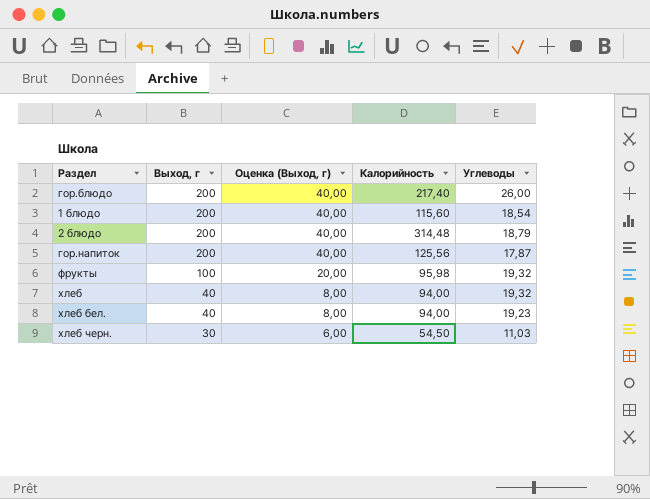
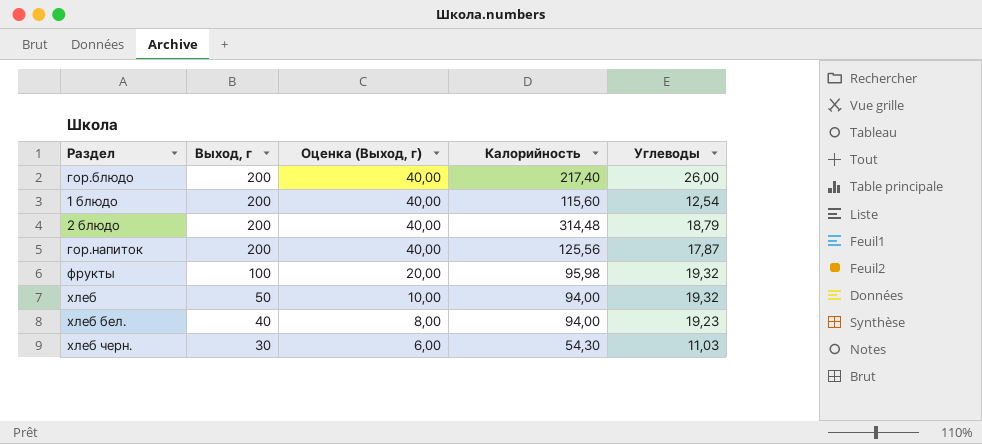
1 блюдо | Углеводы: 18,54 -> 12,54
хлеб | Выход, г: 40 -> 50
хлеб | Оценка (Выход, г): 8,00 -> 10,00
хлеб черн. | Калорийность: 54,50 -> 54,30

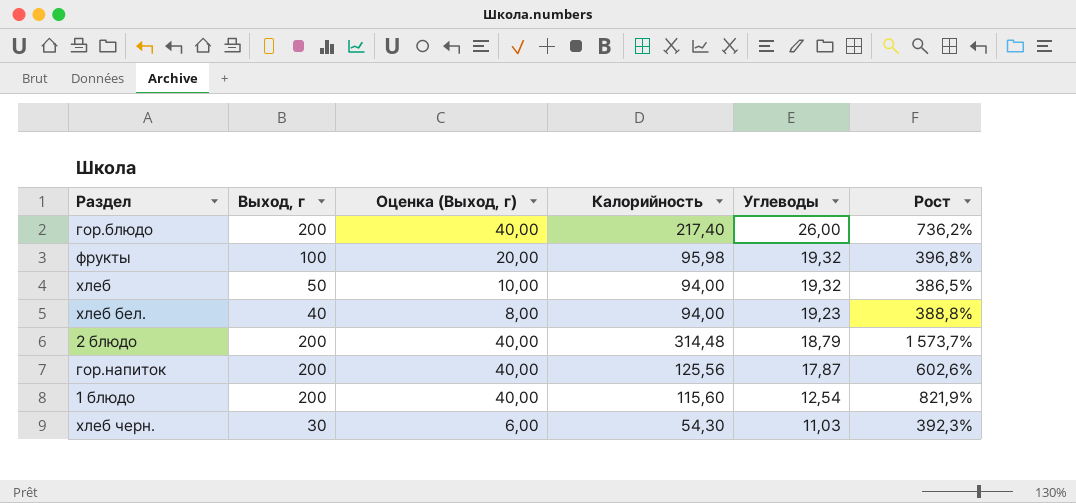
row order: Выход, г descending -> Углеводы descending
column Рост | formula: none -> ([Калорийность] - [Углеводы]) / [Углеводы]

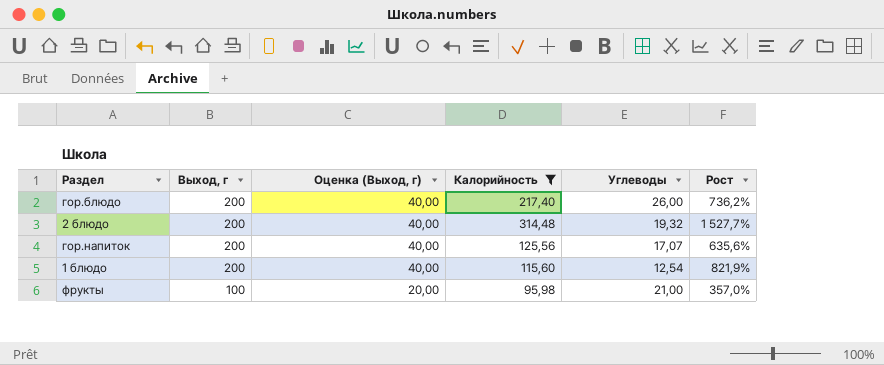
filter: none -> Калорийность >= 95,98
row order: Углеводы descending -> Выход, г descending
2 блюдо | Углеводы: 18,79 -> 19,32
2 блюдо | Рост: 1 573,7% -> 1 527,7%
гор.напиток | Углеводы: 17,87 -> 17,07
гор.напиток | Рост: 602,6% -> 635,6%
фрукты | Углеводы: 19,32 -> 21,00
фрукты | Рост: 396,8% -> 357,0%

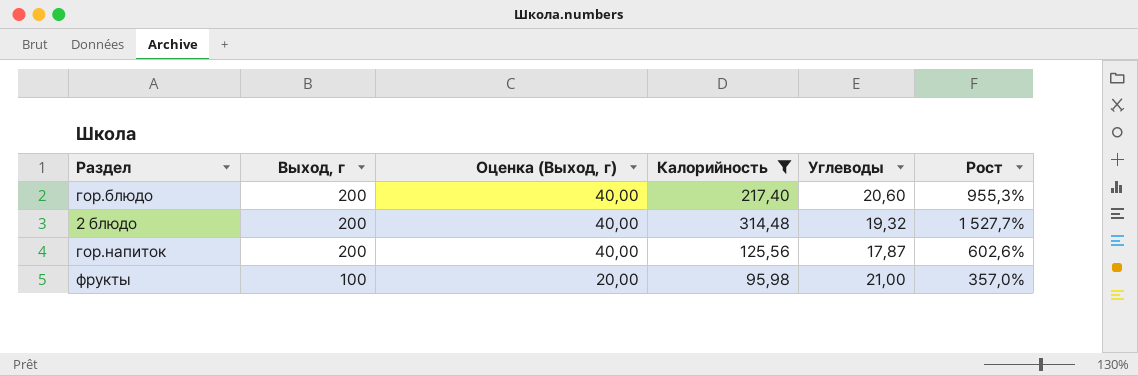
row 1 блюдо: 200 | 40,00 | 115,60 | 12,54 | 821,9% -> none
гор.блюдо | Углеводы: 26,00 -> 20,60
гор.блюдо | Рост: 736,2% -> 955,3%
гор.напиток | Углеводы: 17,07 -> 17,87
гор.напиток | Рост: 635,6% -> 602,6%

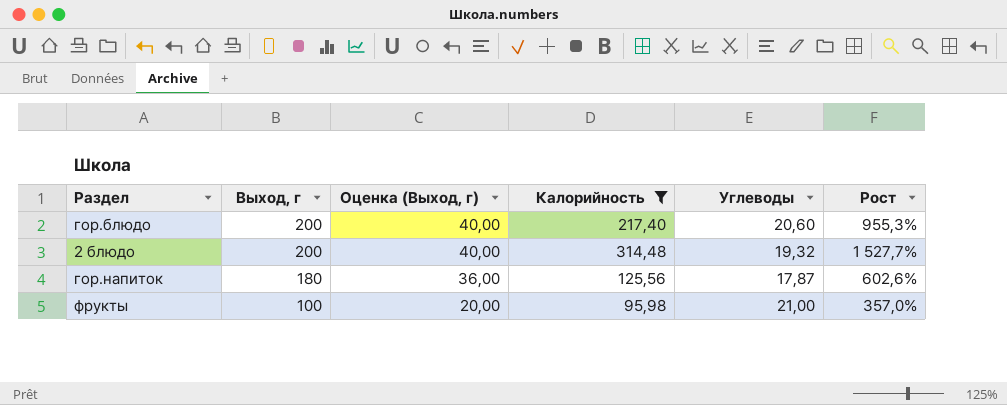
гор.напиток | Выход, г: 200 -> 180
гор.напиток | Оценка (Выход, г): 40,00 -> 36,00

